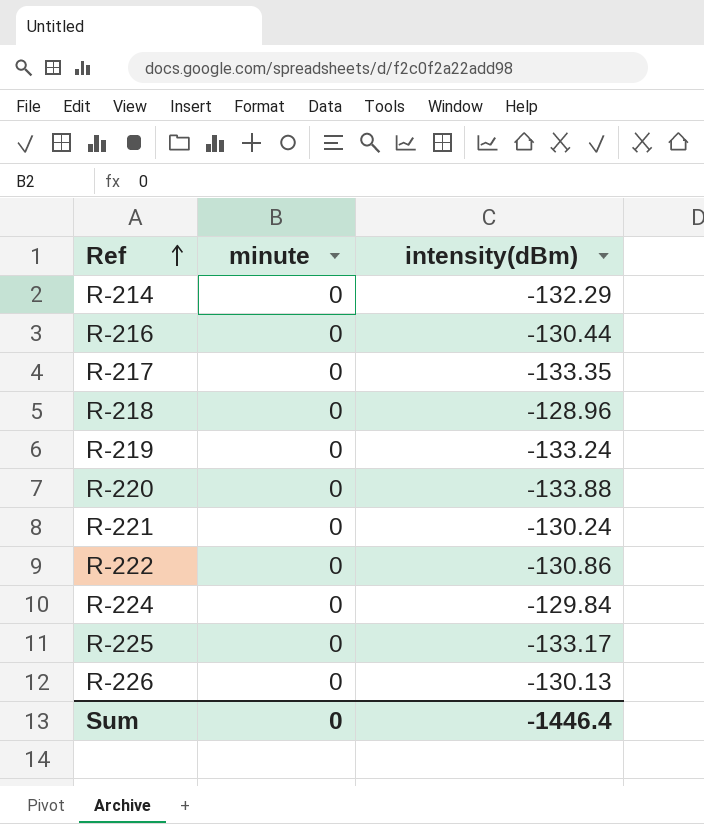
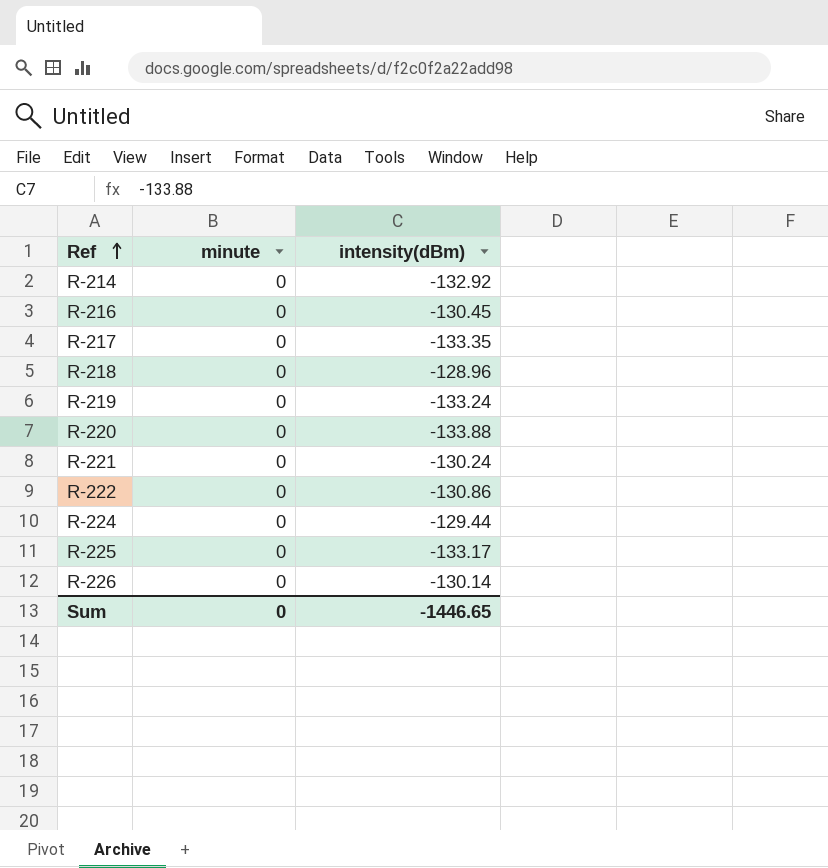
R-214 | intensity(dBm): -132.29 -> -132.92
R-216 | intensity(dBm): -130.44 -> -130.45
R-224 | intensity(dBm): -129.84 -> -129.44
R-226 | intensity(dBm): -130.13 -> -130.14
Sum | intensity(dBm): -1446.4 -> -1446.65

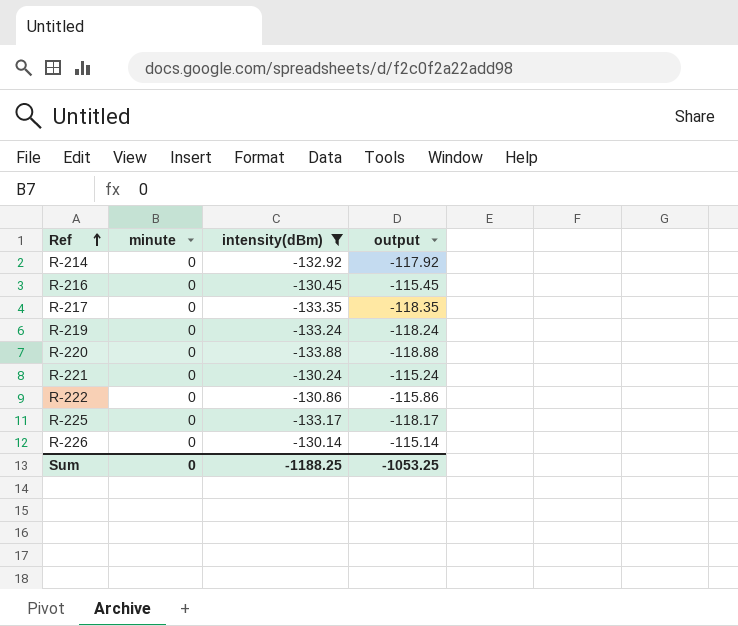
filter: none -> intensity(dBm) <= -130.14
column output | formula: none -> [intensity(dBm)] + 15
Sum | intensity(dBm): -1446.65 -> -1188.25

